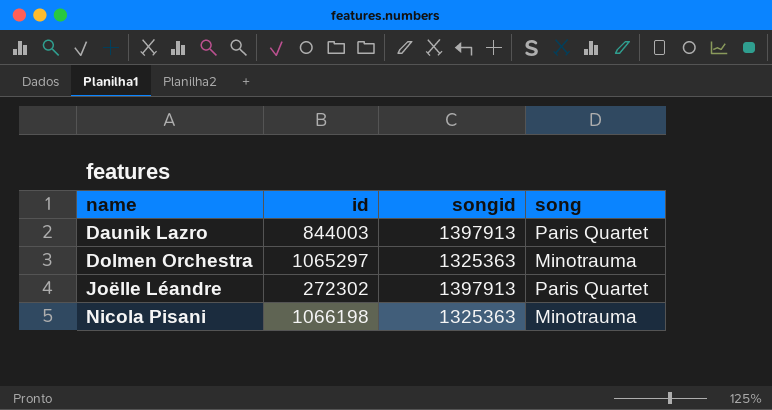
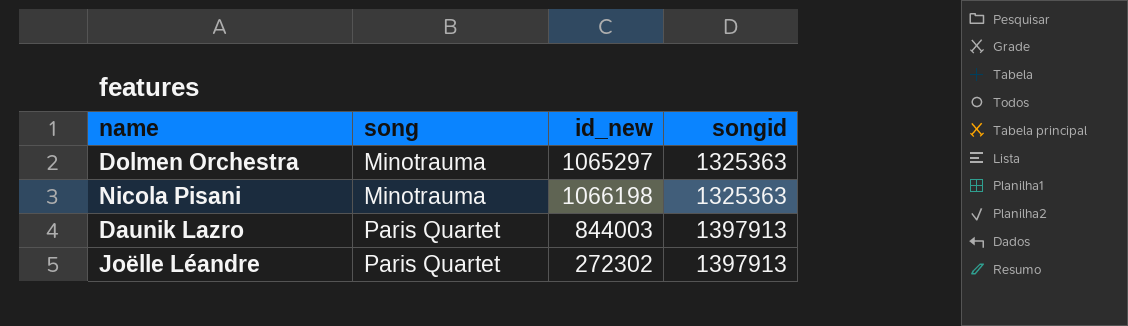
row order: name ascending -> song ascending
column song | position: 4 -> 2
column name: id -> id_new

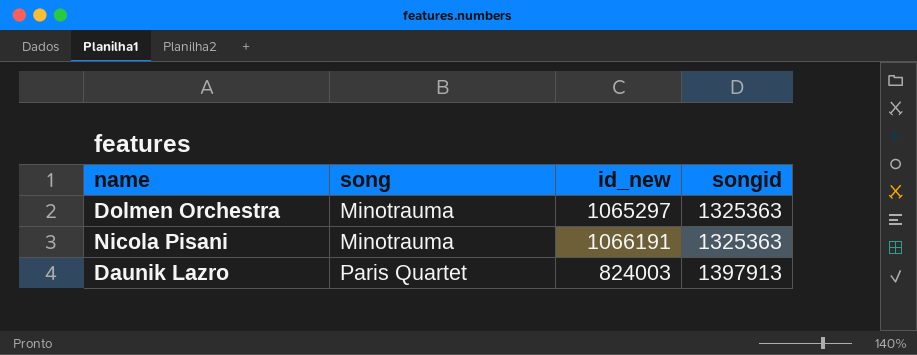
row Joëlle Léandre: Paris Quartet | 272302 | 1397913 -> none
Nicola Pisani | id_new: 1066198 -> 1066191
Daunik Lazro | id_new: 844003 -> 824003

